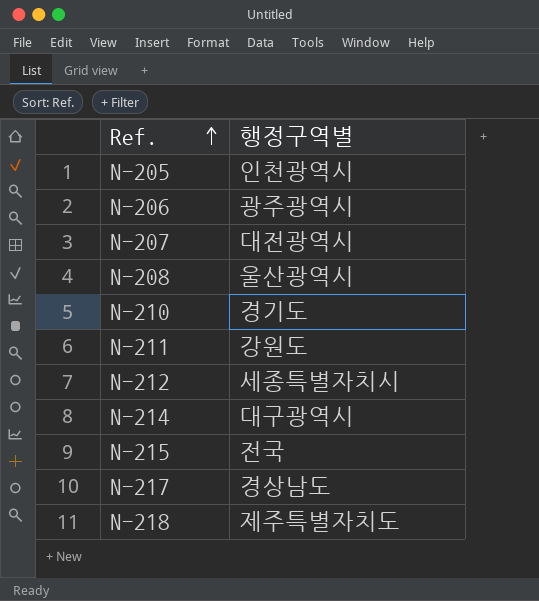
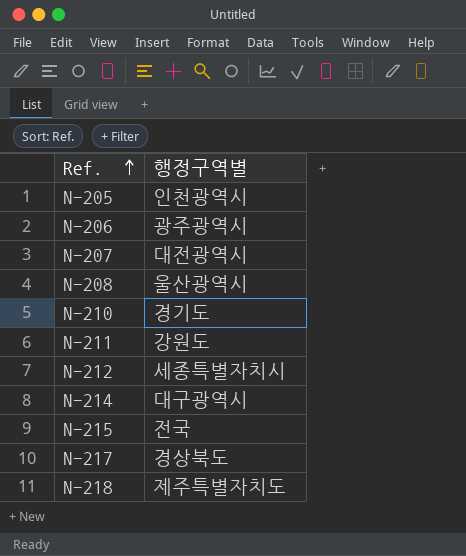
N-217 | 행정구역별: 경상남도 -> 경상북도

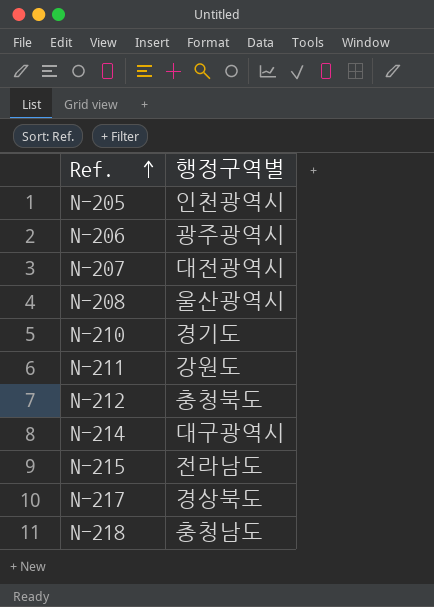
N-212 | 행정구역별: 세종특별자치시 -> 충청북도
N-215 | 행정구역별: 전국 -> 전라남도
N-218 | 행정구역별: 제주특별자치도 -> 충청남도

